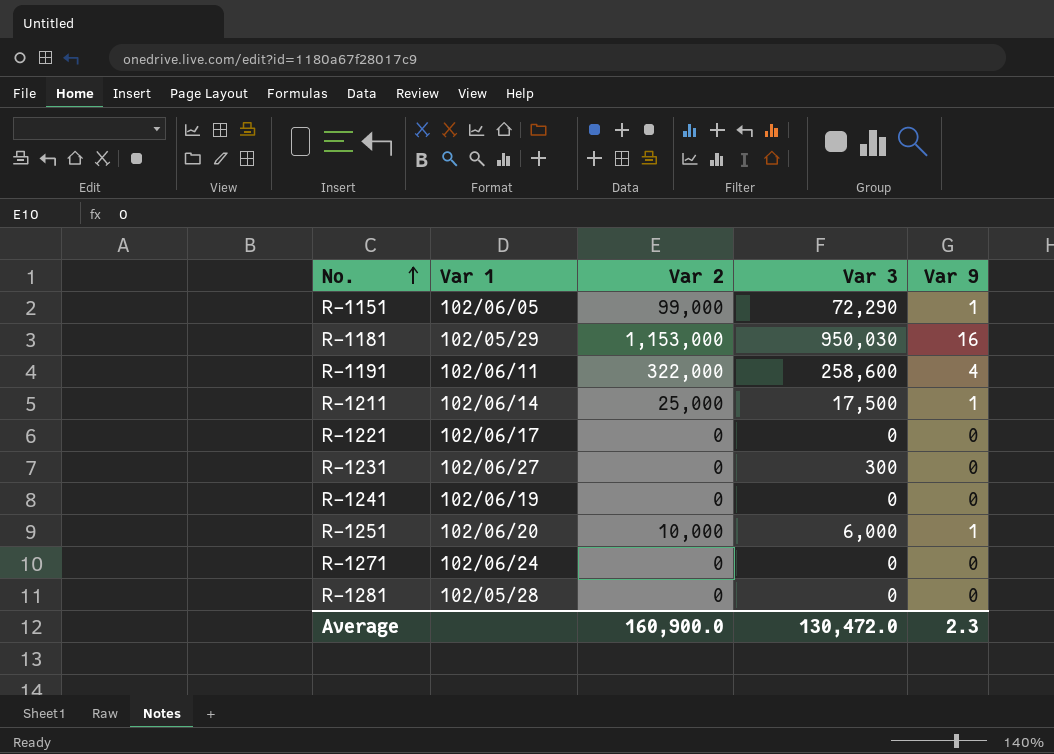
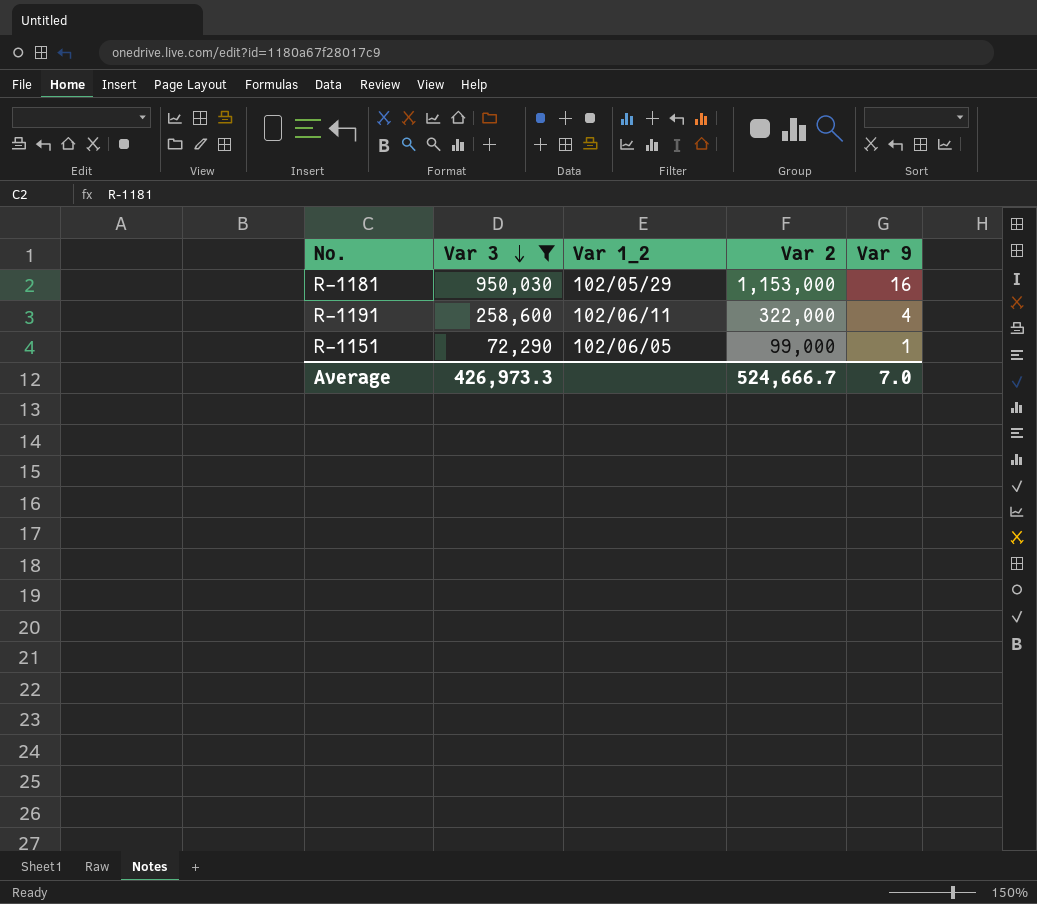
filter: none -> Var 3 >= 72,290
row order: No. ascending -> Var 3 descending
column Var 3 | position: 4 -> 2
column name: Var 1 -> Var 1_2
Average | Var 3: 130,472.0 -> 426,973.3
Average | Var 2: 160,900.0 -> 524,666.7
Average | Var 9: 2.3 -> 7.0

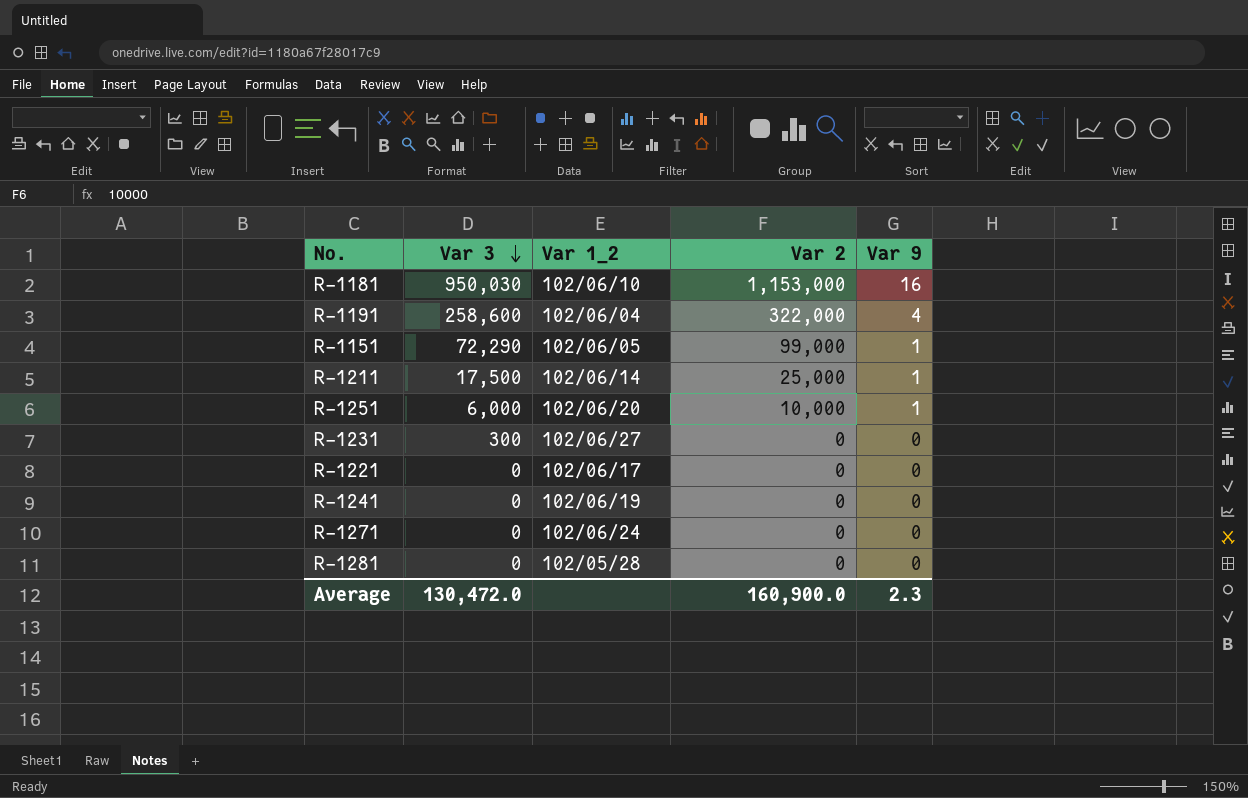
filter: Var 3 >= 72,290 -> none
R-1181 | Var 1_2: 102/05/29 -> 102/06/10
R-1191 | Var 1_2: 102/06/11 -> 102/06/04
Average | Var 3: 426,973.3 -> 130,472.0
Average | Var 2: 524,666.7 -> 160,900.0
Average | Var 9: 7.0 -> 2.3

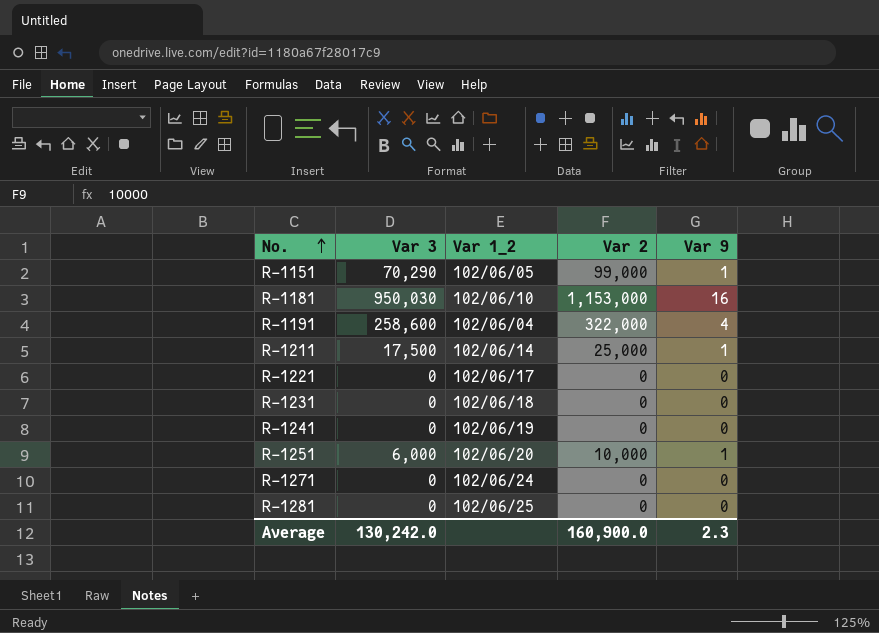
row order: Var 3 descending -> No. ascending
R-1151 | Var 3: 72,290 -> 70,290
R-1231 | Var 3: 300 -> 0
R-1231 | Var 1_2: 102/06/27 -> 102/06/18
R-1281 | Var 1_2: 102/05/28 -> 102/06/25
Average | Var 3: 130,472.0 -> 130,242.0

